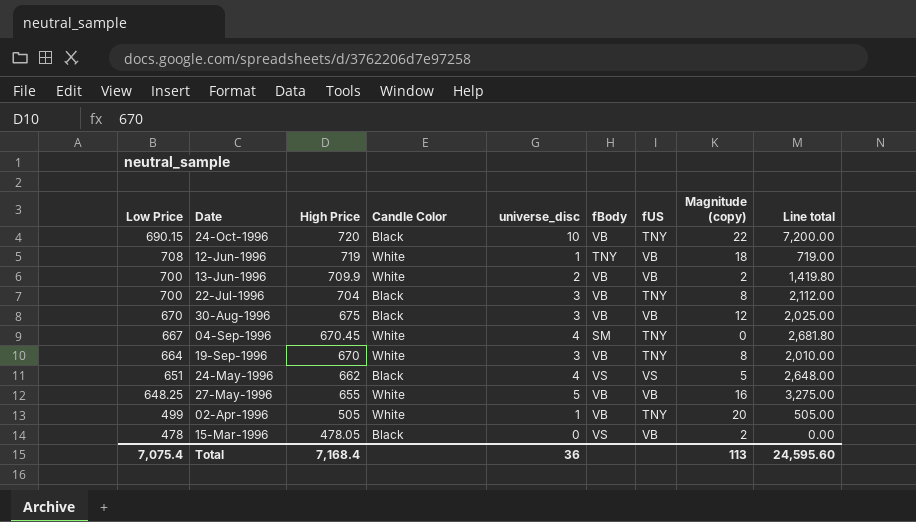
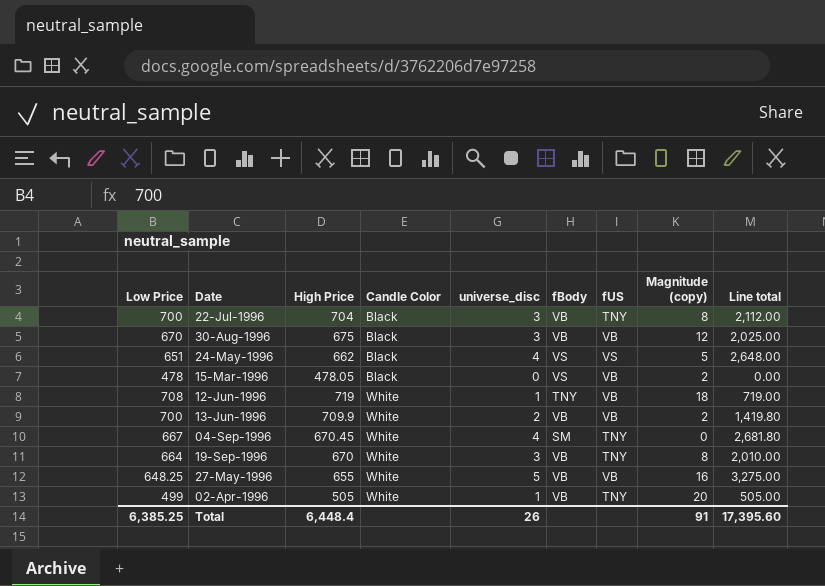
row order: High Price descending -> Candle Color ascending
row 24-Oct-1996: 690.15 | 720 | Black | 10 | VB | TNY | 22 | 7,200.00 -> none
Total | Low Price: 7,075.4 -> 6,385.25
Total | High Price: 7,168.4 -> 6,448.4
Total | universe_disc: 36 -> 26
Total | Magnitude (copy): 113 -> 91
Total | Line total: 24,595.60 -> 17,395.60

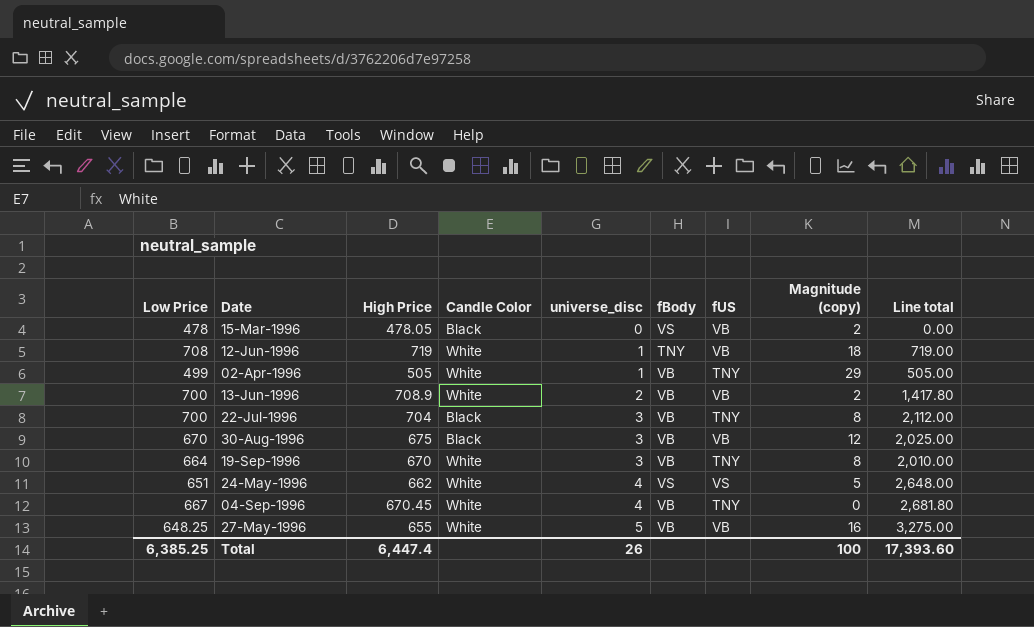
row order: Candle Color ascending -> universe_disc ascending
02-Apr-1996 | Magnitude (copy): 20 -> 29
13-Jun-1996 | High Price: 709.9 -> 708.9
13-Jun-1996 | Line total: 1,419.80 -> 1,417.80
24-May-1996 | Candle Color: Black -> White
04-Sep-1996 | fBody: SM -> VB
Total | High Price: 6,448.4 -> 6,447.4
Total | Magnitude (copy): 91 -> 100
Total | Line total: 17,395.60 -> 17,393.60

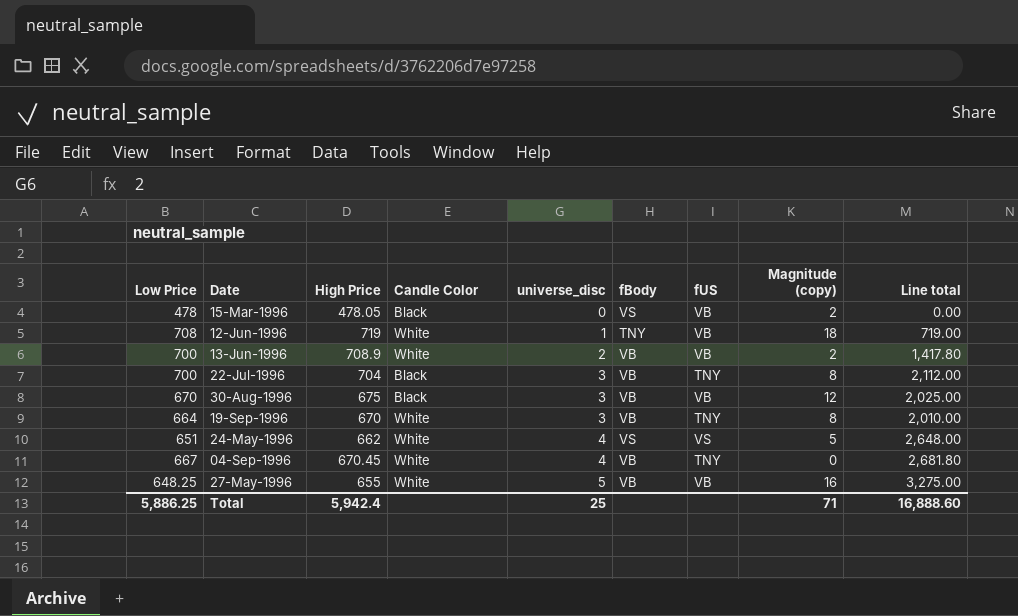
row 02-Apr-1996: 499 | 505 | White | 1 | VB | TNY | 29 | 505.00 -> none
Total | Low Price: 6,385.25 -> 5,886.25
Total | High Price: 6,447.4 -> 5,942.4
Total | universe_disc: 26 -> 25
Total | Magnitude (copy): 100 -> 71
Total | Line total: 17,393.60 -> 16,888.60

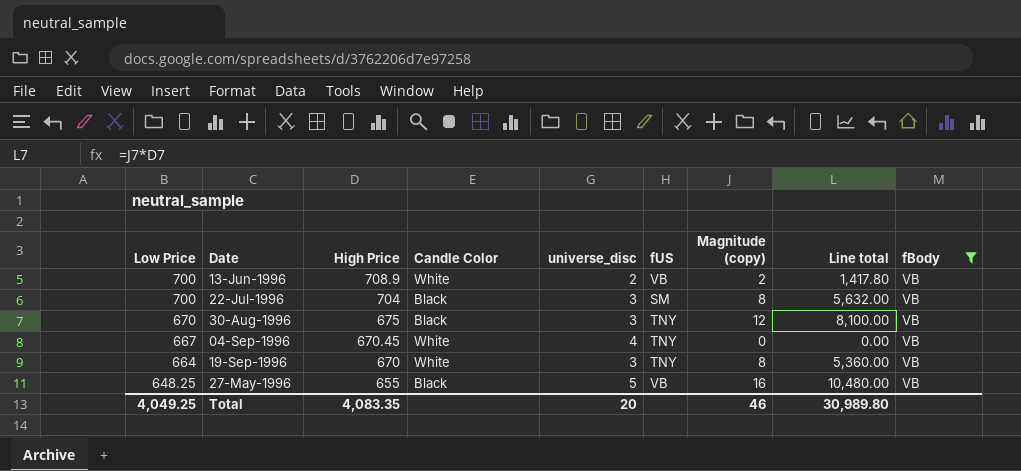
filter: none -> fBody = VB
row order: universe_disc ascending -> Low Price descending
column Line total | formula: [High Price] * [universe_disc] -> [High Price] * [Magnitude (copy)]
column fBody | position: 6 -> 9
22-Jul-1996 | fUS: TNY -> SM
30-Aug-1996 | fUS: VB -> TNY
27-May-1996 | Candle Color: White -> Black
Total | Low Price: 5,886.25 -> 4,049.25
Total | High Price: 5,942.4 -> 4,083.35
Total | universe_disc: 25 -> 20
Total | Magnitude (copy): 71 -> 46
Total | Line total: 16,888.60 -> 30,989.80

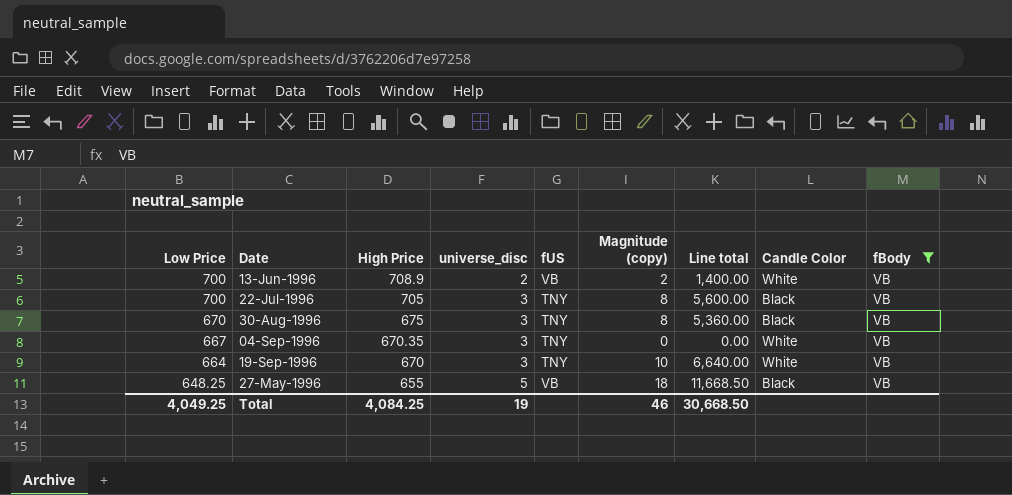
column Line total | formula: [High Price] * [Magnitude (copy)] -> [Low Price] * [Magnitude (copy)]
column Candle Color | position: 4 -> 8
22-Jul-1996 | High Price: 704 -> 705
22-Jul-1996 | fUS: SM -> TNY
30-Aug-1996 | Magnitude (copy): 12 -> 8
04-Sep-1996 | High Price: 670.45 -> 670.35
04-Sep-1996 | universe_disc: 4 -> 3
19-Sep-1996 | Magnitude (copy): 8 -> 10
27-May-1996 | Magnitude (copy): 16 -> 18
Total | High Price: 4,083.35 -> 4,084.25
Total | universe_disc: 20 -> 19
Total | Line total: 30,989.80 -> 30,668.50

